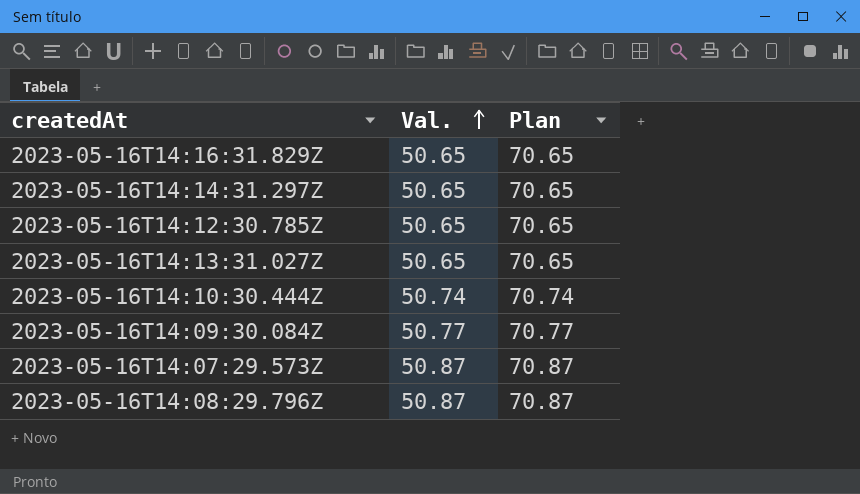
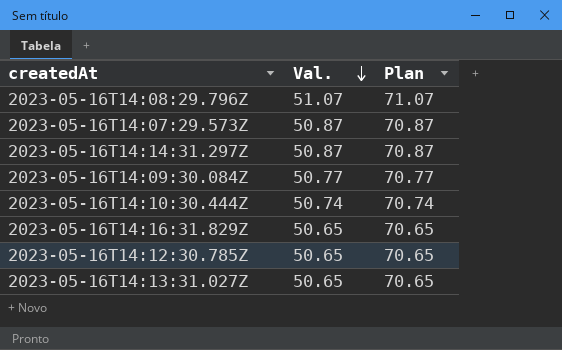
row order: Val. ascending -> Val. descending
2023-05-16T14:08:29.796Z | Val.: 50.87 -> 51.07
2023-05-16T14:08:29.796Z | Plan: 70.87 -> 71.07
2023-05-16T14:14:31.297Z | Val.: 50.65 -> 50.87
2023-05-16T14:14:31.297Z | Plan: 70.65 -> 70.87

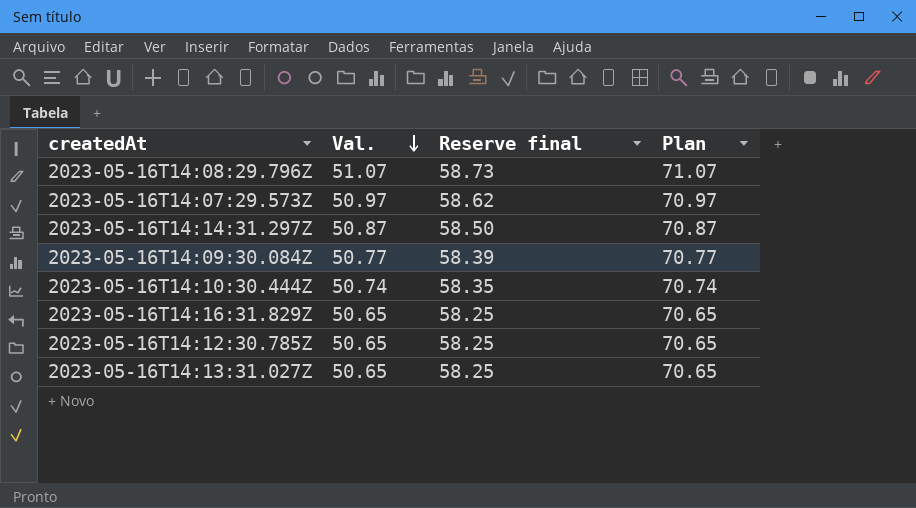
column Reserve final | formula: none -> [Val.] * 1.15
2023-05-16T14:07:29.573Z | Val.: 50.87 -> 50.97
2023-05-16T14:07:29.573Z | Plan: 70.87 -> 70.97

